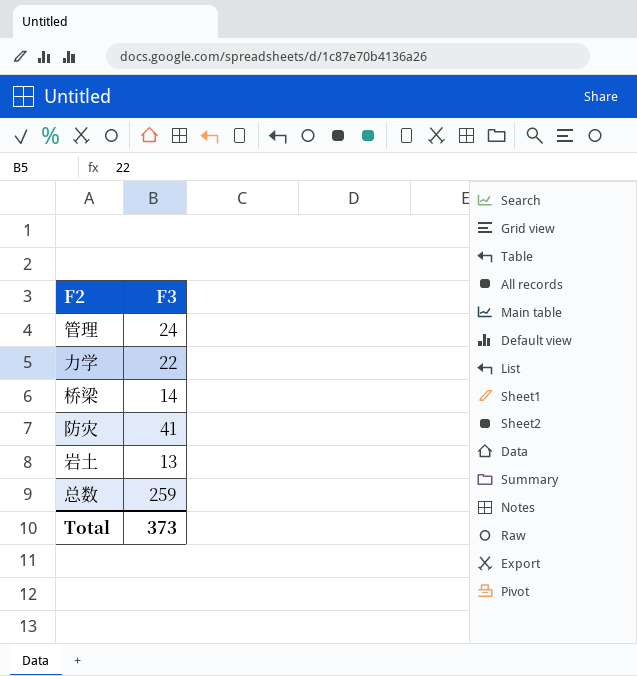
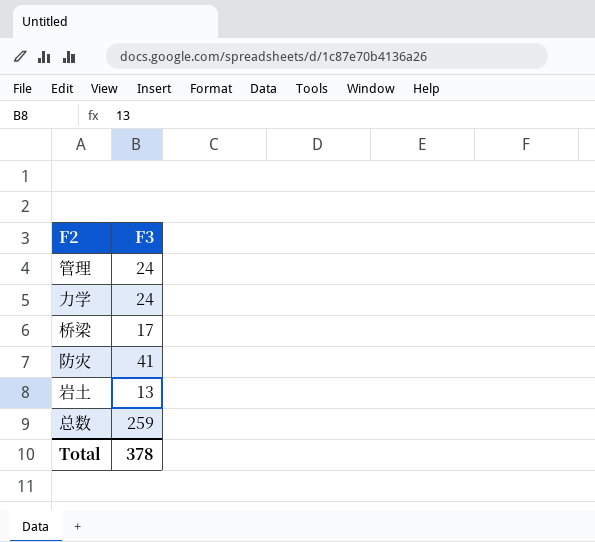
力学 | F3: 22 -> 24
桥梁 | F3: 14 -> 17
Total | F3: 373 -> 378

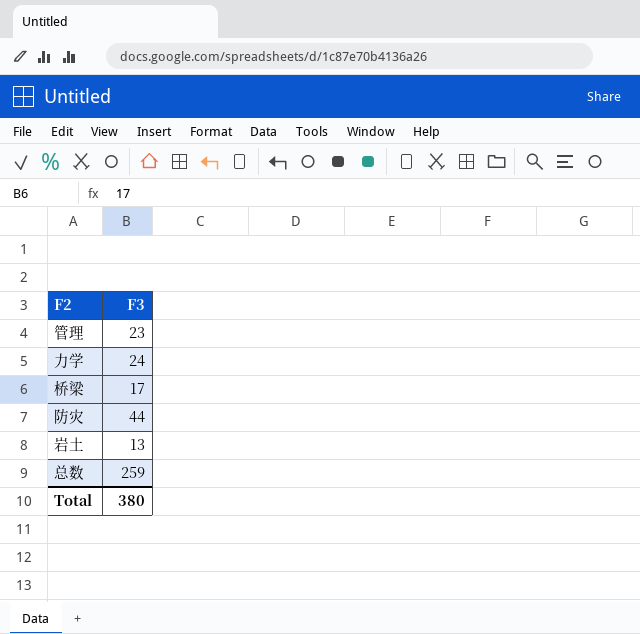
管理 | F3: 24 -> 23
防灾 | F3: 41 -> 44
Total | F3: 378 -> 380

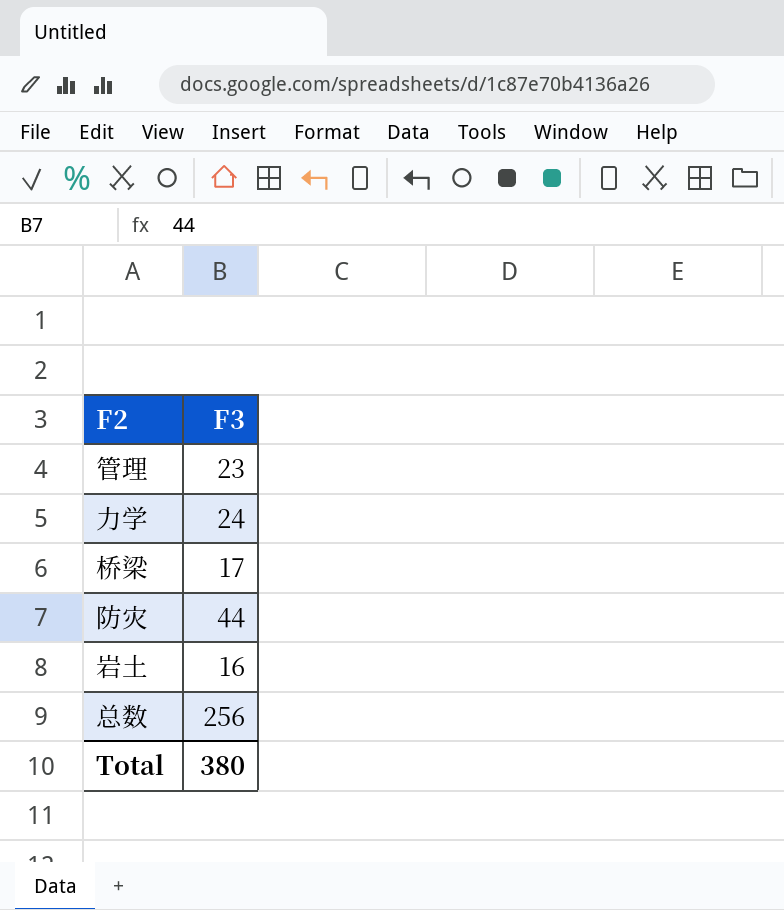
岩土 | F3: 13 -> 16
总数 | F3: 259 -> 256

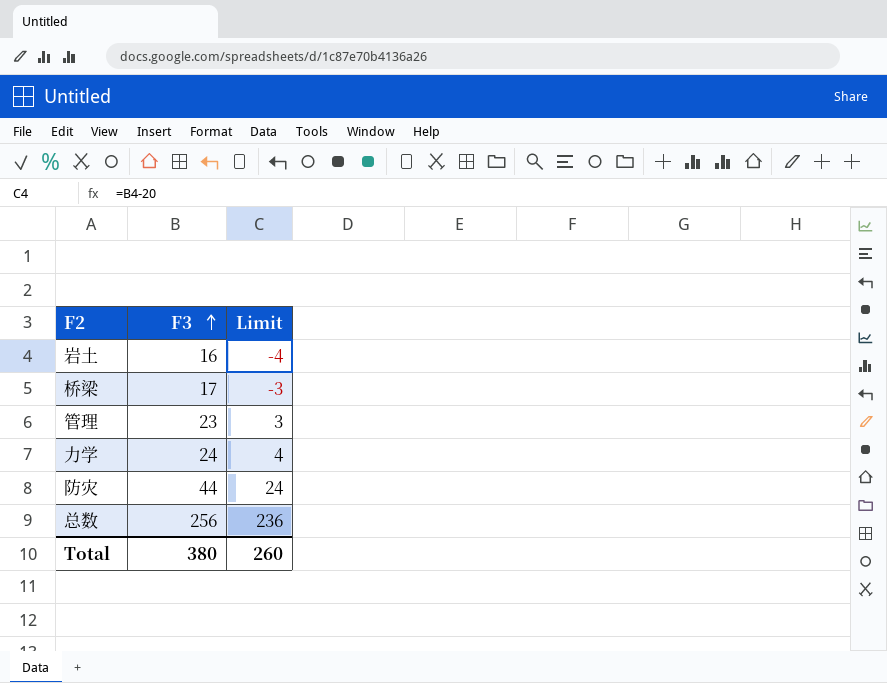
row order: none -> F3 ascending
column Limit | formula: none -> [F3] - 20

